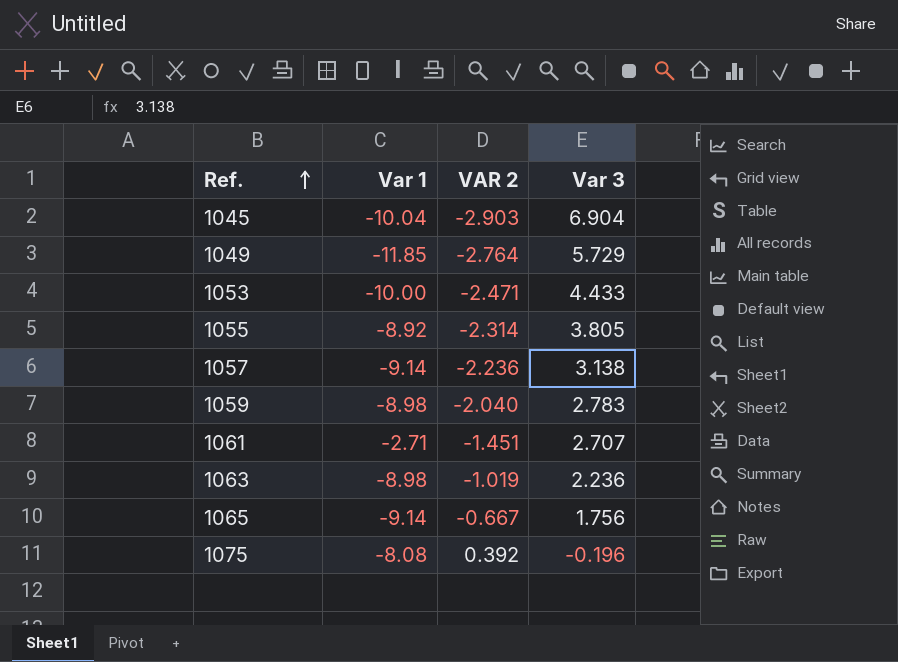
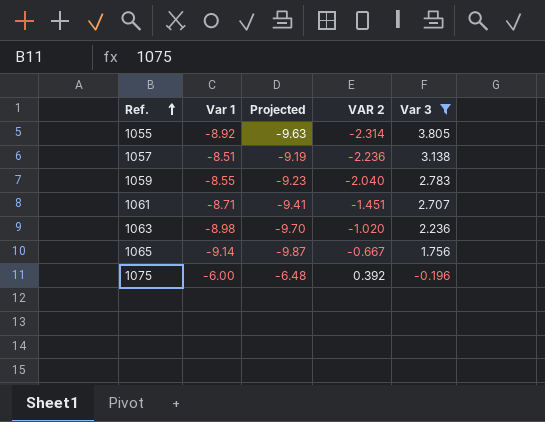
filter: none -> Var 3 <= 3.805
column Projected | formula: none -> [Var 1] * 1.08
1057 | Var 1: -9.14 -> -8.51
1059 | Var 1: -8.98 -> -8.55
1061 | Var 1: -2.71 -> -8.71
1063 | VAR 2: -1.019 -> -1.020
1075 | Var 1: -8.08 -> -6.00

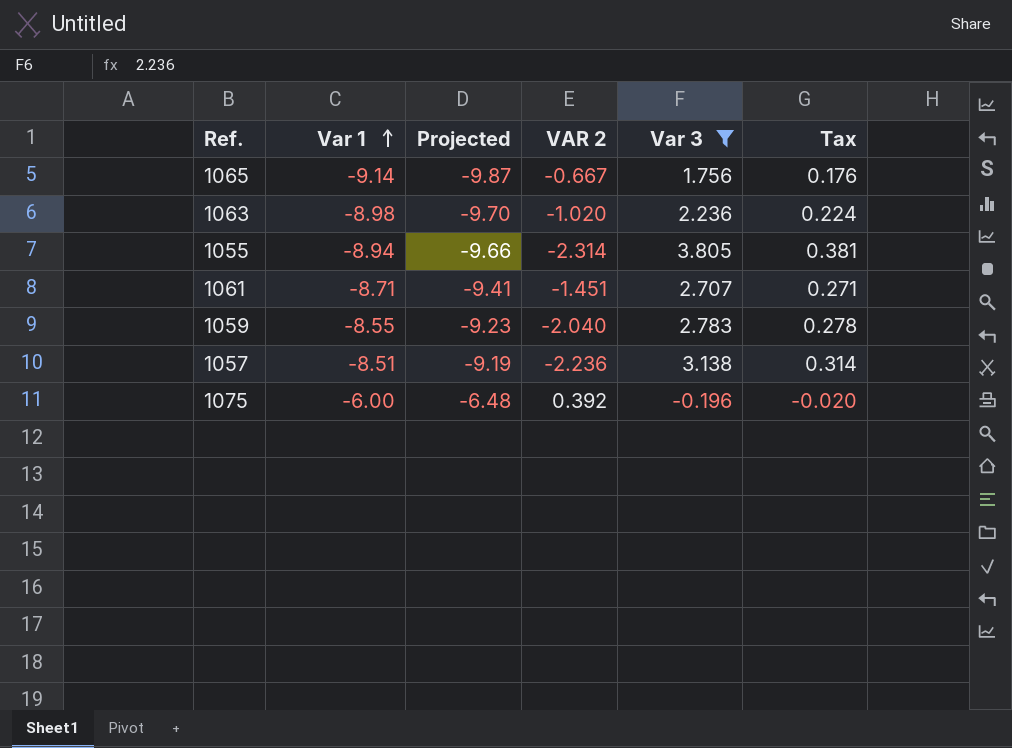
row order: Ref. ascending -> Var 1 ascending
column Tax | formula: none -> [Var 3] * 0.1
1055 | Var 1: -8.92 -> -8.94
1055 | Projected: -9.63 -> -9.66

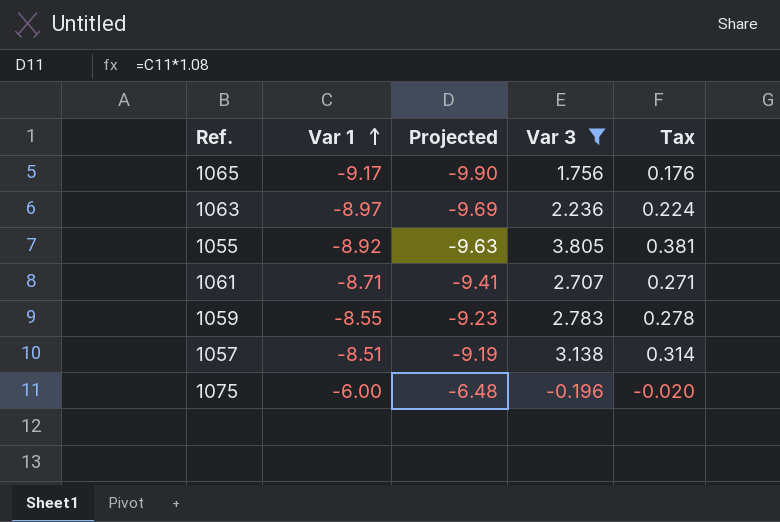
column VAR 2 | position: 4 -> none
1065 | Var 1: -9.14 -> -9.17
1065 | Projected: -9.87 -> -9.90
1063 | Var 1: -8.98 -> -8.97
1063 | Projected: -9.70 -> -9.69
1055 | Var 1: -8.94 -> -8.92
1055 | Projected: -9.66 -> -9.63

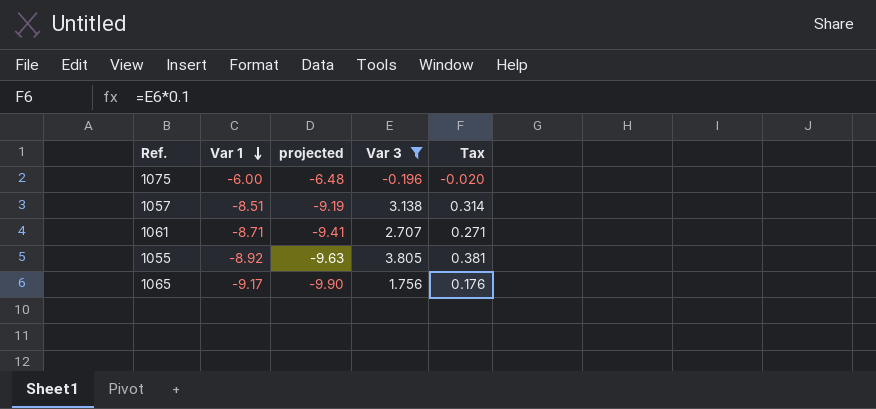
row order: Var 1 ascending -> Var 1 descending
column name: Projected -> projected
row 1063: -8.97 | -9.69 | 2.236 | 0.224 -> none
row 1059: -8.55 | -9.23 | 2.783 | 0.278 -> none

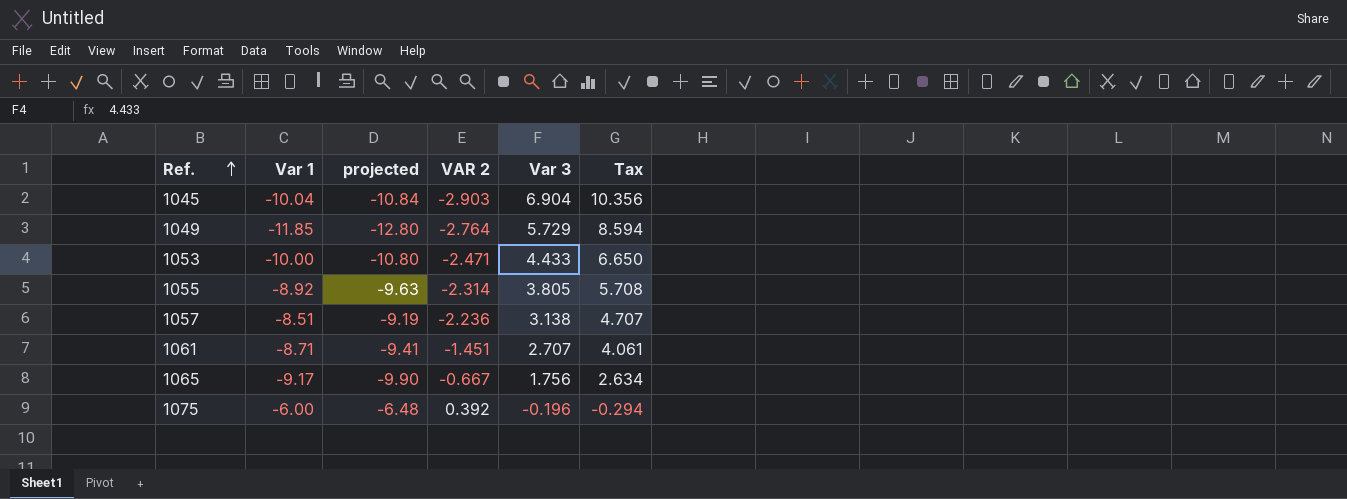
filter: Var 3 <= 3.805 -> none
row order: Var 1 descending -> Ref. ascending
column VAR 2 | position: none -> 4
column Tax | formula: [Var 3] * 0.1 -> [Var 3] * 1.5

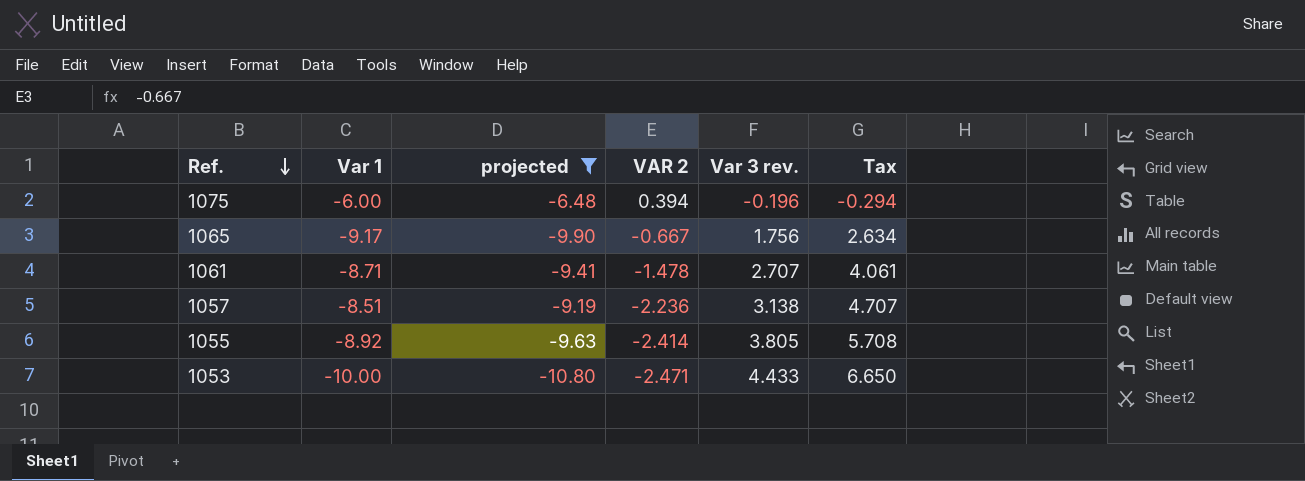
filter: none -> projected >= -10.80
row order: Ref. ascending -> Ref. descending
column name: Var 3 -> Var 3 rev.
1075 | VAR 2: 0.392 -> 0.394
1061 | VAR 2: -1.451 -> -1.478
1055 | VAR 2: -2.314 -> -2.414

